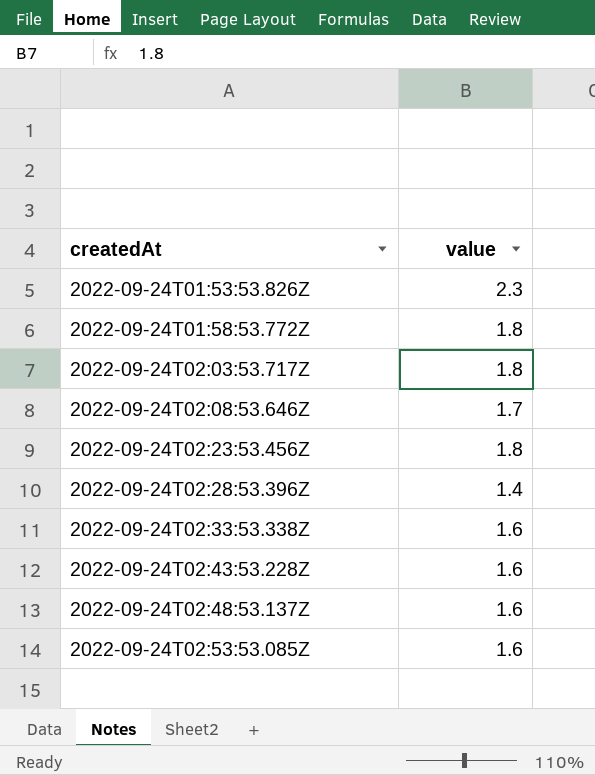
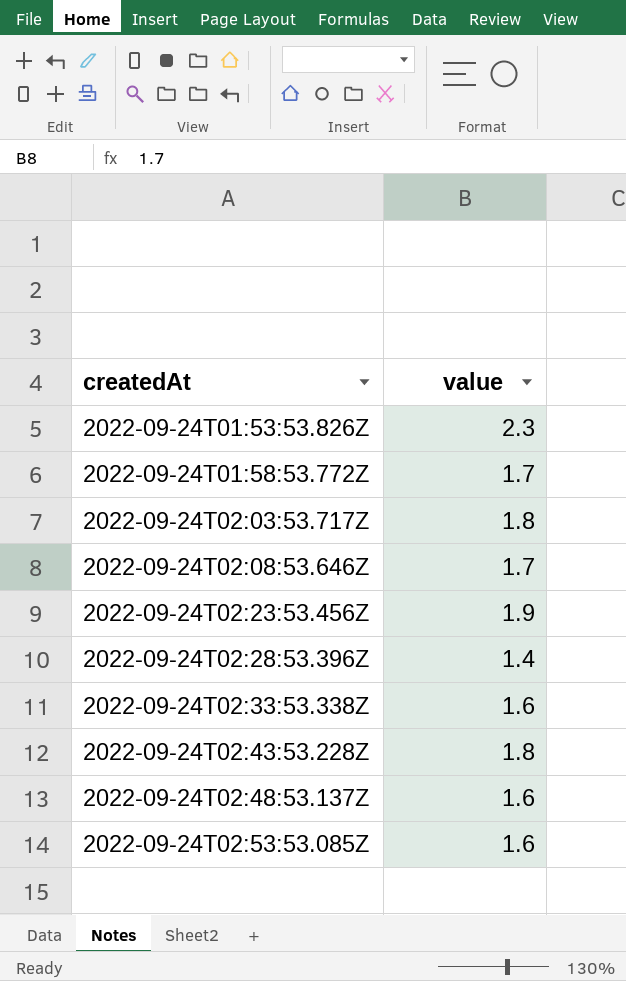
2022-09-24T01:58:53.772Z | value: 1.8 -> 1.7
2022-09-24T02:23:53.456Z | value: 1.8 -> 1.9
2022-09-24T02:43:53.228Z | value: 1.6 -> 1.8

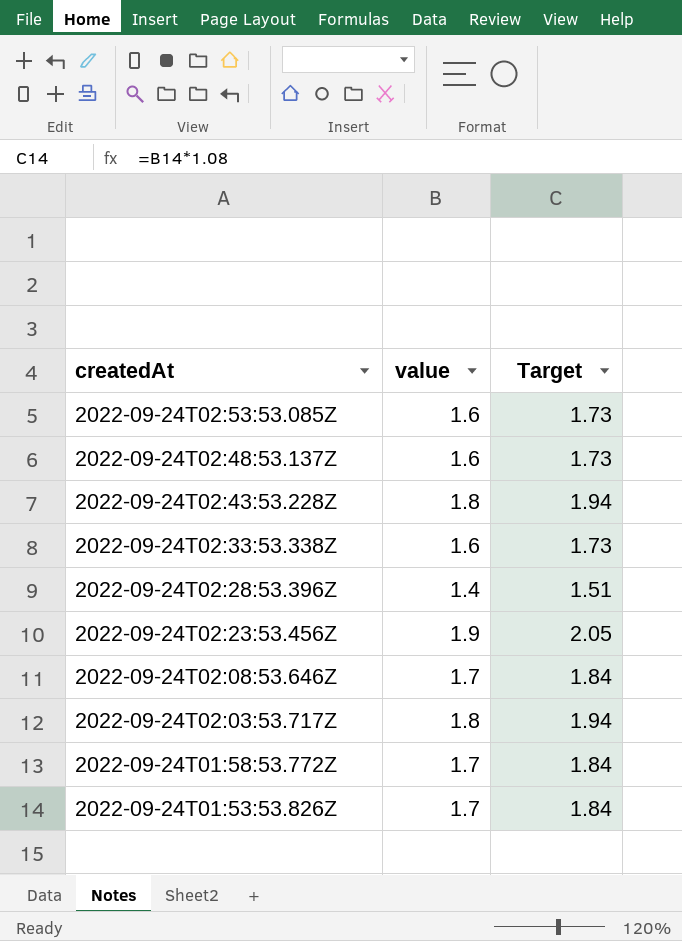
row order: createdAt ascending -> createdAt descending
column Target | formula: none -> [value] * 1.08
2022-09-24T01:53:53.826Z | value: 2.3 -> 1.7

